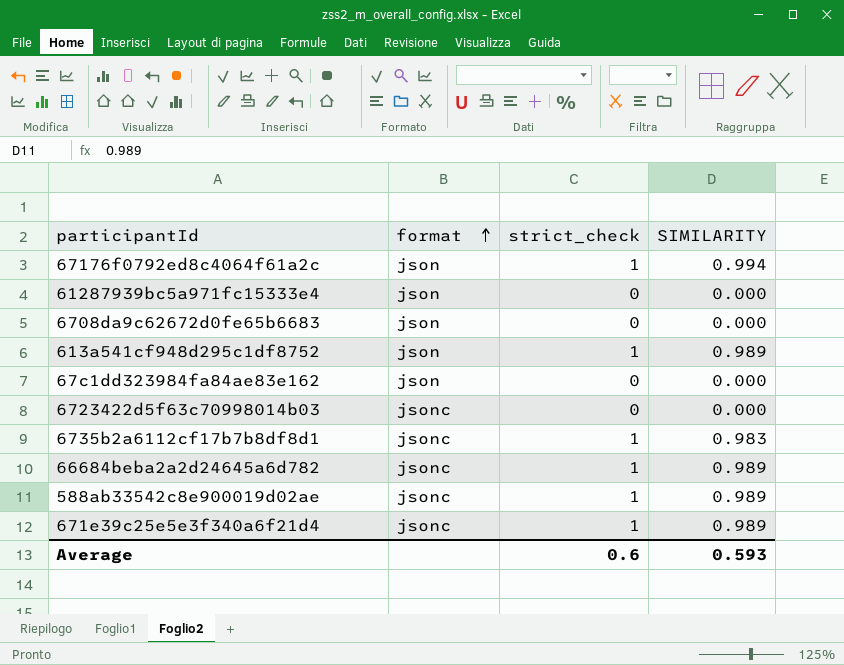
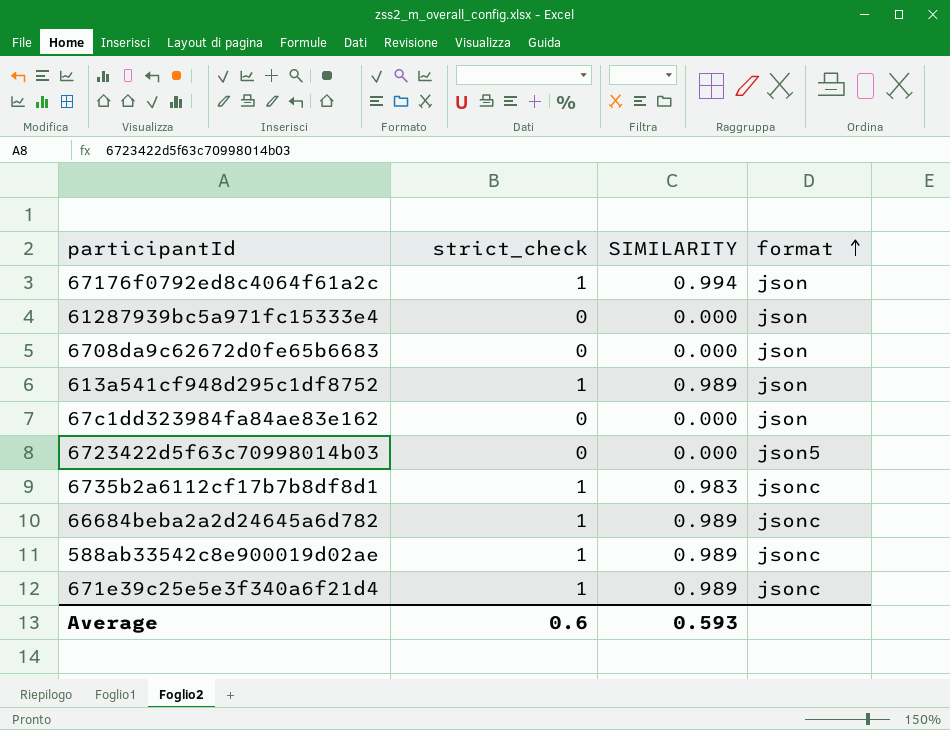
column format | position: 2 -> 4
6723422d5f63c70998014b03 | format: jsonc -> json5

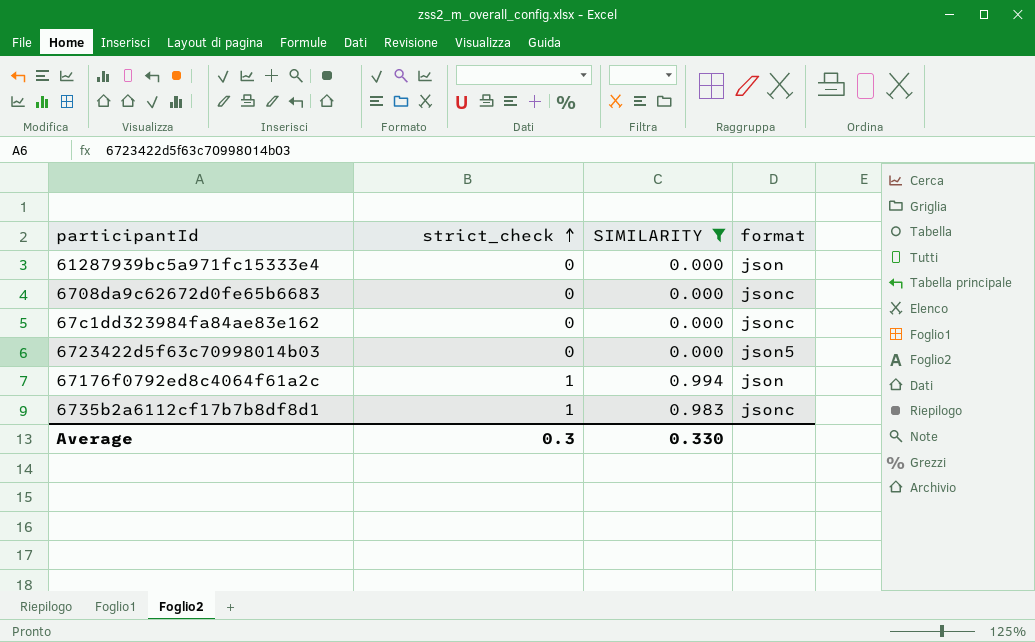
filter: none -> SIMILARITY != 0.989
row order: format ascending -> strict_check ascending
6708da9c62672d0fe65b6683 | format: json -> jsonc
67c1dd323984fa84ae83e162 | format: json -> jsonc
Average | strict_check: 0.6 -> 0.3
Average | SIMILARITY: 0.593 -> 0.330

